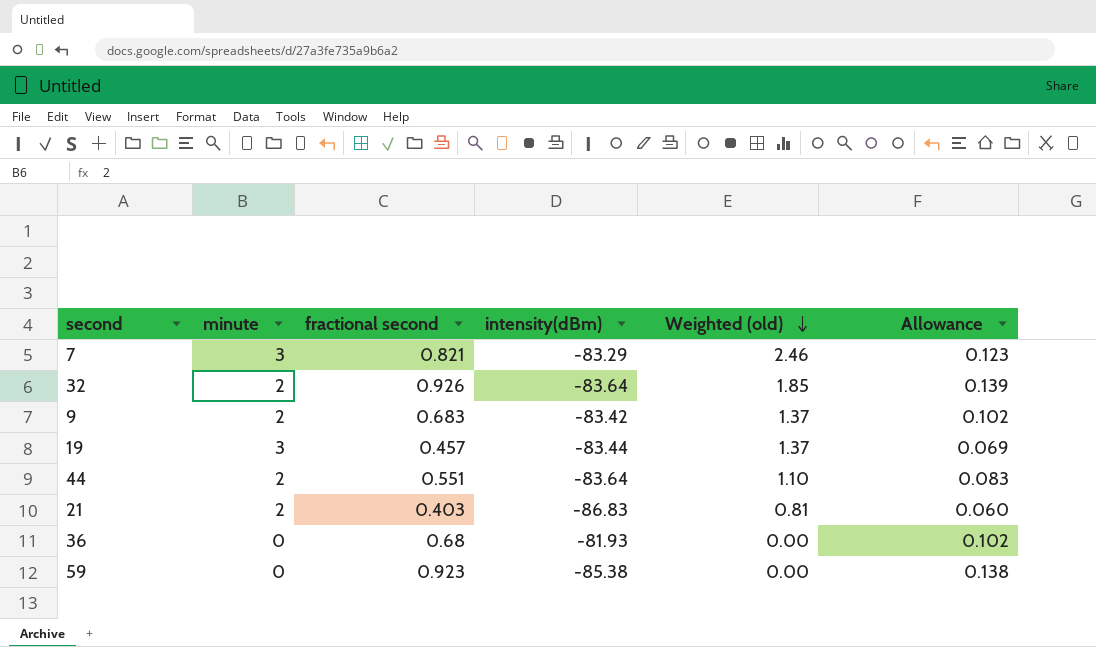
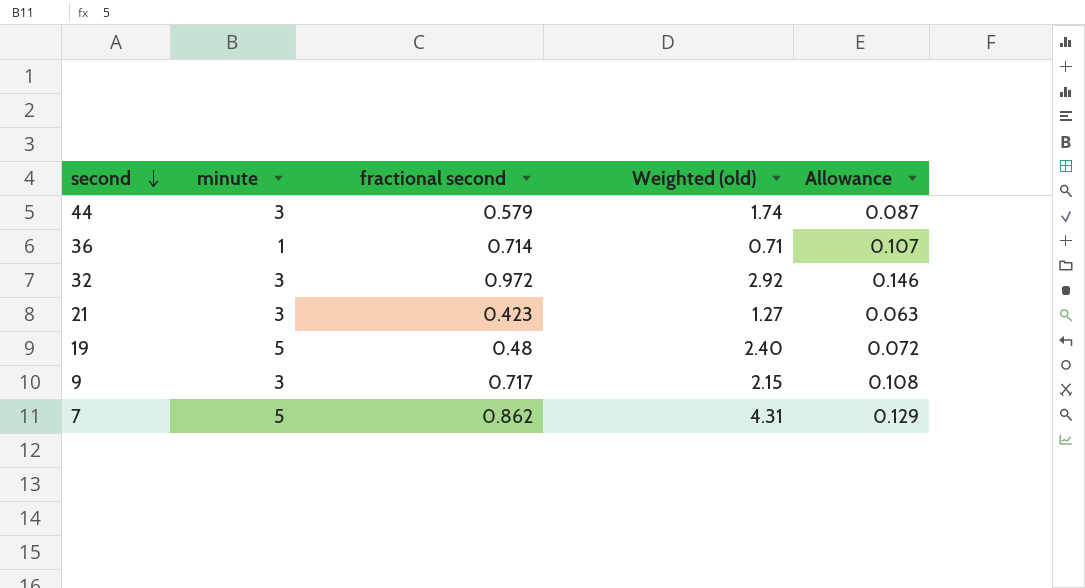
row order: Weighted (old) descending -> second descending
column intensity(dBm) | position: 4 -> none
row 59: 0 | 0.923 | -85.38 | 0.00 | 0.138 -> none
44 | minute: 2 -> 3
44 | fractional second: 0.551 -> 0.579
44 | Weighted (old): 1.10 -> 1.74
44 | Allowance: 0.083 -> 0.087
36 | minute: 0 -> 1
36 | fractional second: 0.68 -> 0.714
36 | Weighted (old): 0.00 -> 0.71
36 | Allowance: 0.102 -> 0.107
32 | minute: 2 -> 3
32 | fractional second: 0.926 -> 0.972
32 | Weighted (old): 1.85 -> 2.92
32 | Allowance: 0.139 -> 0.146
21 | minute: 2 -> 3
21 | fractional second: 0.403 -> 0.423
21 | Weighted (old): 0.81 -> 1.27
21 | Allowance: 0.060 -> 0.063
19 | minute: 3 -> 5
19 | fractional second: 0.457 -> 0.48
19 | Weighted (old): 1.37 -> 2.40
19 | Allowance: 0.069 -> 0.072
9 | minute: 2 -> 3
9 | fractional second: 0.683 -> 0.717
9 | Weighted (old): 1.37 -> 2.15
9 | Allowance: 0.102 -> 0.108
7 | minute: 3 -> 5
7 | fractional second: 0.821 -> 0.862
7 | Weighted (old): 2.46 -> 4.31
7 | Allowance: 0.123 -> 0.129

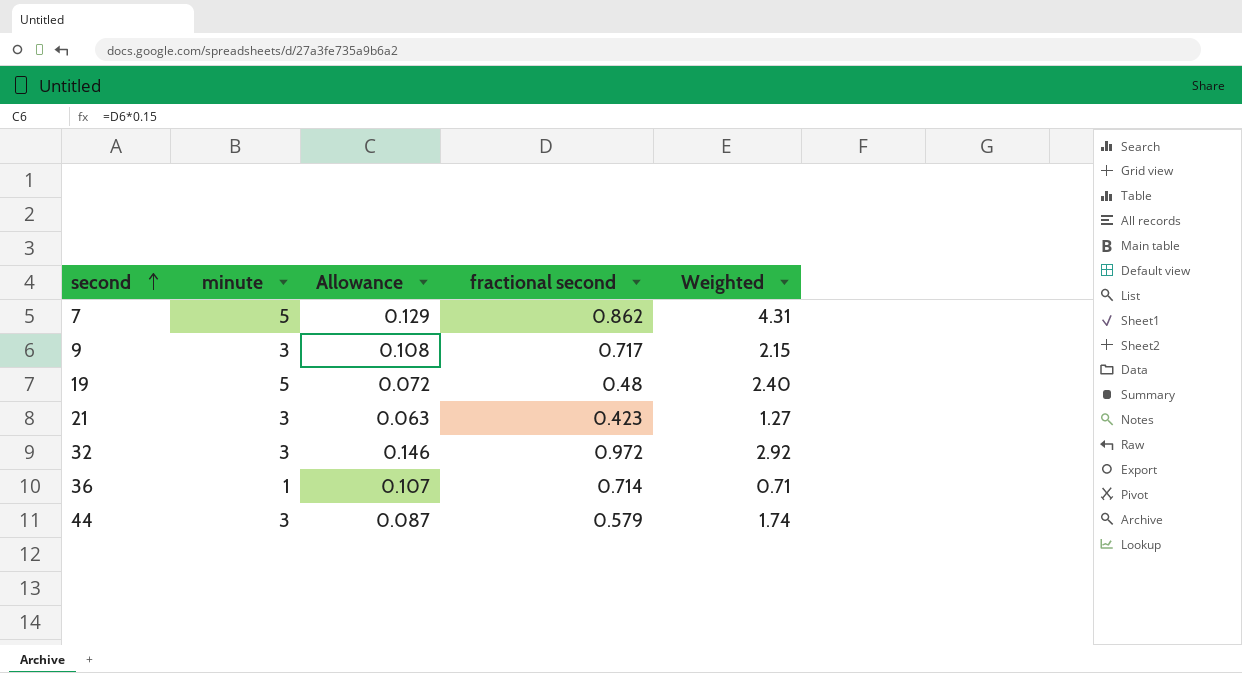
row order: second descending -> second ascending
column Allowance | position: 5 -> 3
column name: Weighted (old) -> Weighted

